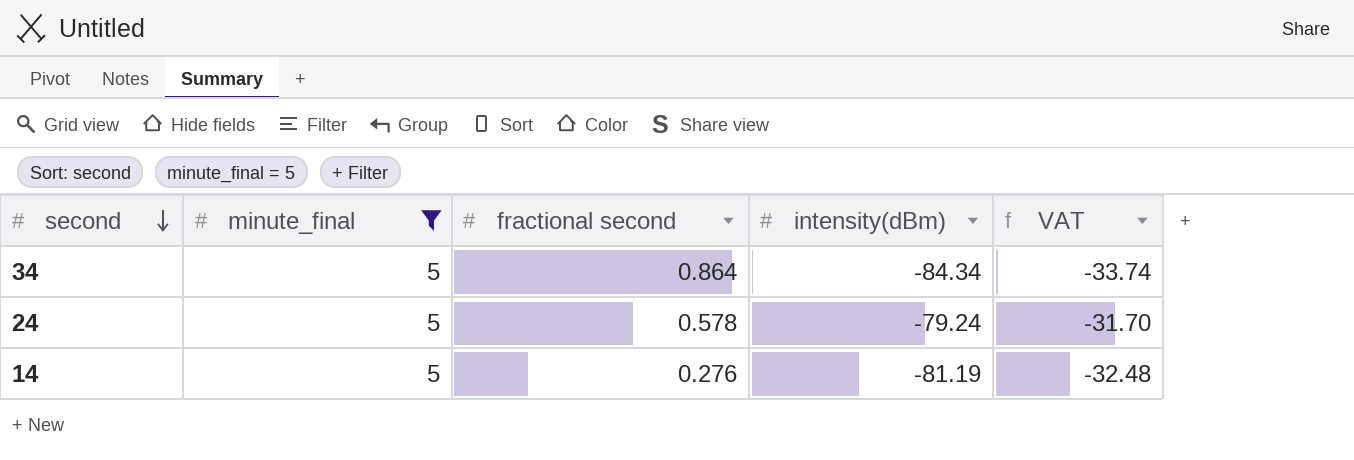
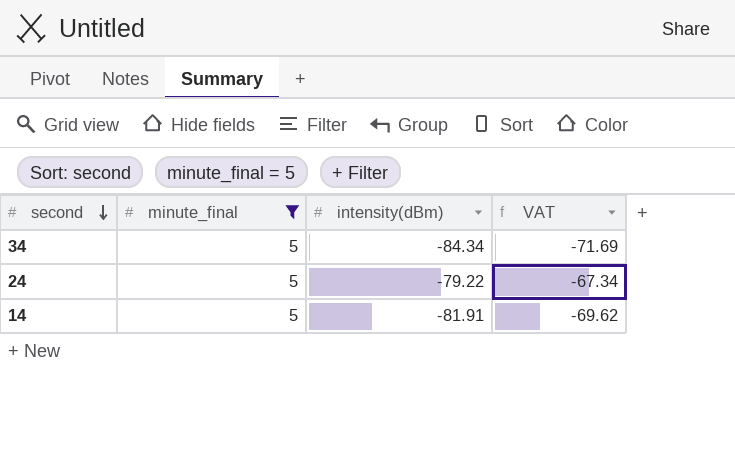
column fractional second | position: 3 -> none
column VAT | formula: [intensity(dBm)] * 0.4 -> [intensity(dBm)] * 0.85
24 | intensity(dBm): -79.24 -> -79.22
14 | intensity(dBm): -81.19 -> -81.91

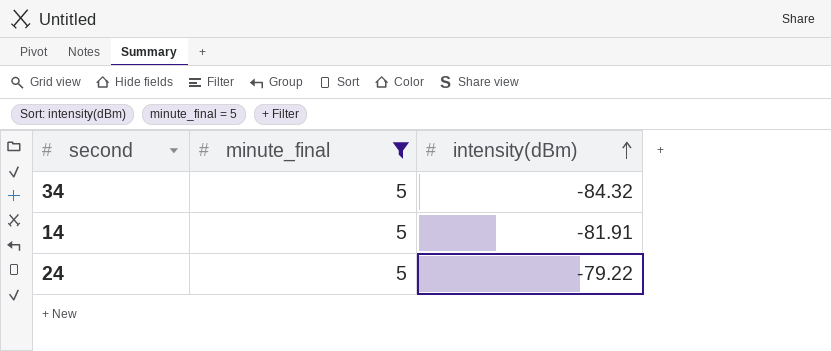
row order: second descending -> intensity(dBm) ascending
column VAT | formula: [intensity(dBm)] * 0.85 -> none
34 | intensity(dBm): -84.34 -> -84.32

